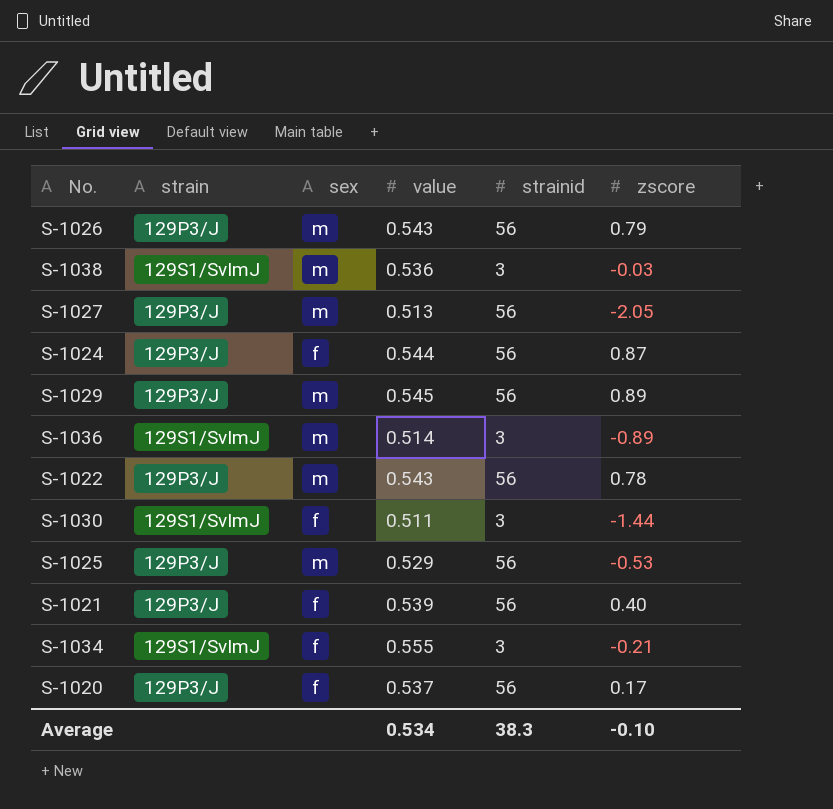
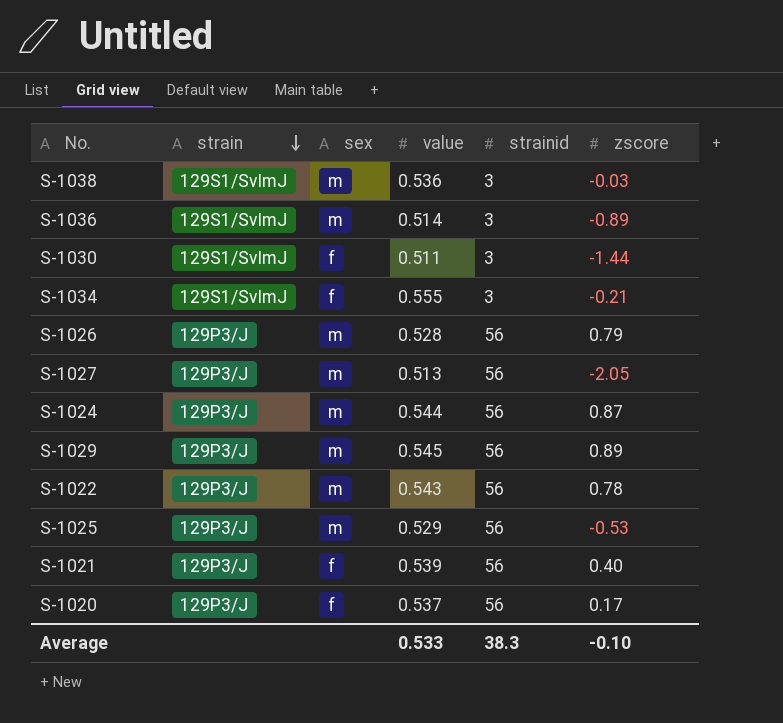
row order: none -> strain descending
S-1026 | value: 0.543 -> 0.528
S-1024 | sex: f -> m
Average | value: 0.534 -> 0.533

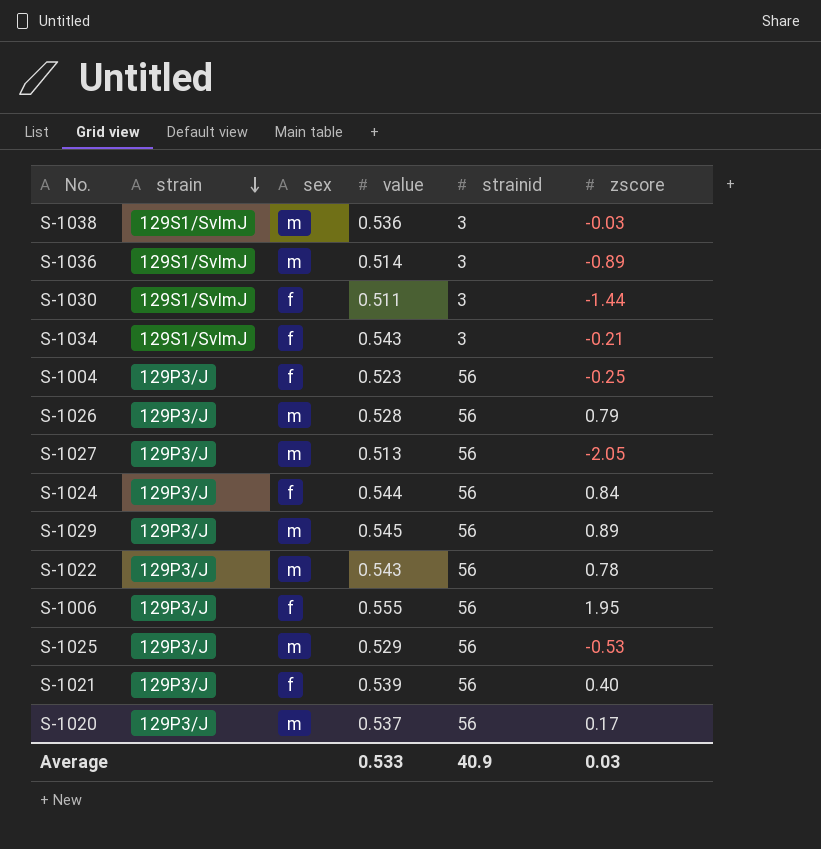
S-1034 | value: 0.555 -> 0.543
row S-1004: none -> 129P3/J | f | 0.523 | 56 | -0.25
S-1024 | sex: m -> f
S-1024 | zscore: 0.87 -> 0.84
row S-1006: none -> 129P3/J | f | 0.555 | 56 | 1.95
S-1020 | sex: f -> m
Average | strainid: 38.3 -> 40.9
Average | zscore: -0.10 -> 0.03

